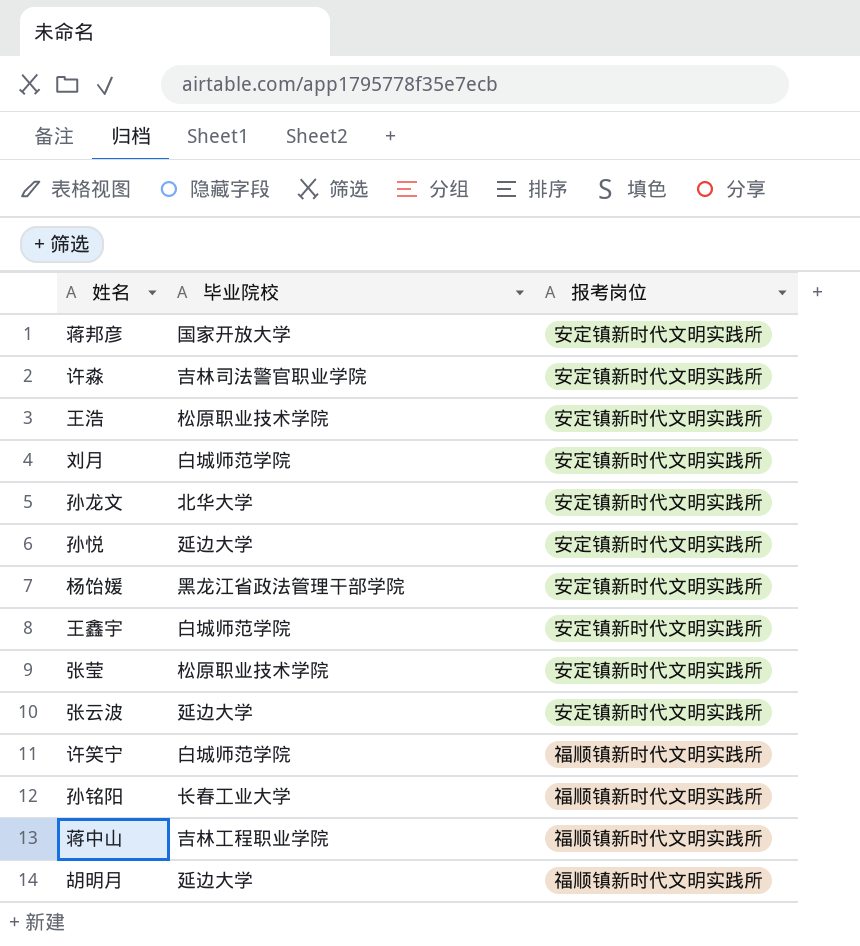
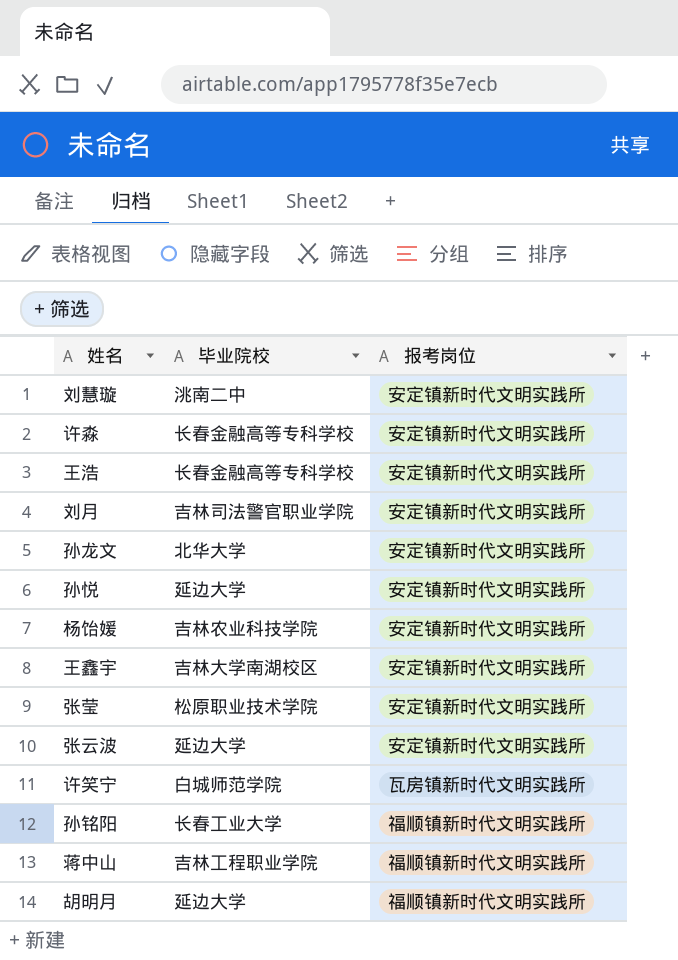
row 蒋邦彦: 国家开放大学 | 安定镇新时代文明实践所 -> none
row 刘慧璇: none -> 洮南二中 | 安定镇新时代文明实践所
许淼 | 毕业院校: 吉林司法警官职业学院 -> 长春金融高等专科学校
王浩 | 毕业院校: 松原职业技术学院 -> 长春金融高等专科学校
刘月 | 毕业院校: 白城师范学院 -> 吉林司法警官职业学院
杨饴媛 | 毕业院校: 黑龙江省政法管理干部学院 -> 吉林农业科技学院
王鑫宇 | 毕业院校: 白城师范学院 -> 吉林大学南湖校区
许笑宁 | 报考岗位: 福顺镇新时代文明实践所 -> 瓦房镇新时代文明实践所

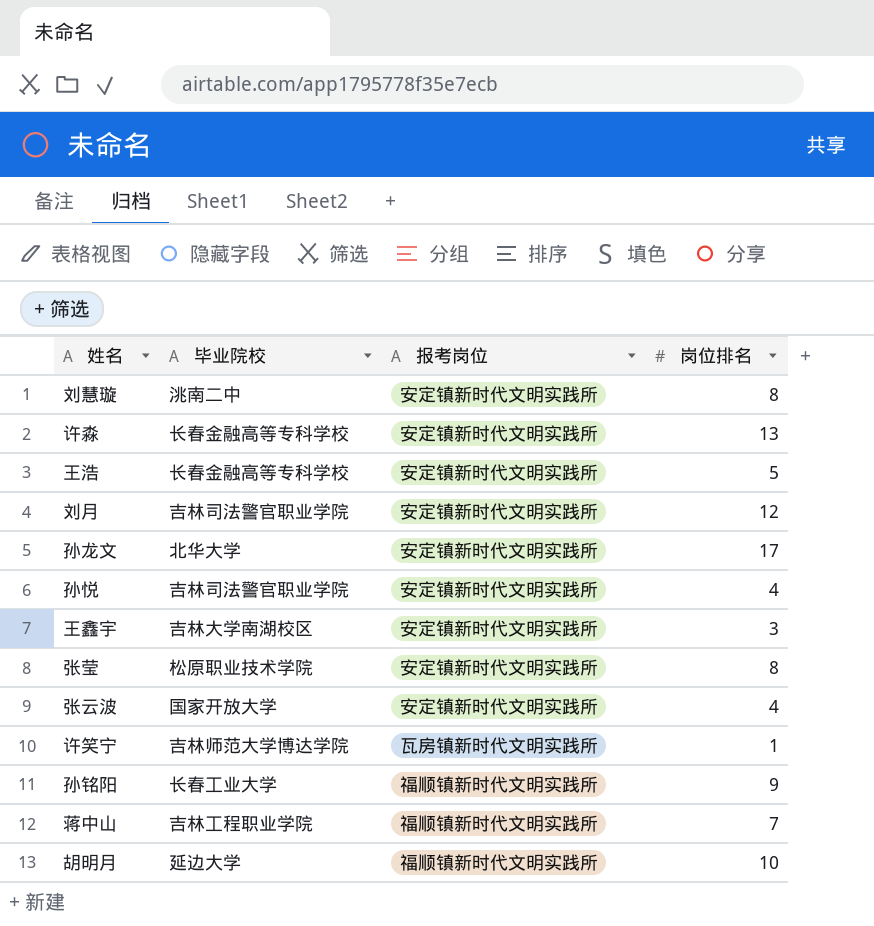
column 岗位排名 | position: none -> 4
row 杨饴媛: 吉林农业科技学院 | 安定镇新时代文明实践所 -> none
孙悦 | 毕业院校: 延边大学 -> 吉林司法警官职业学院
张云波 | 毕业院校: 延边大学 -> 国家开放大学
许笑宁 | 毕业院校: 白城师范学院 -> 吉林师范大学博达学院

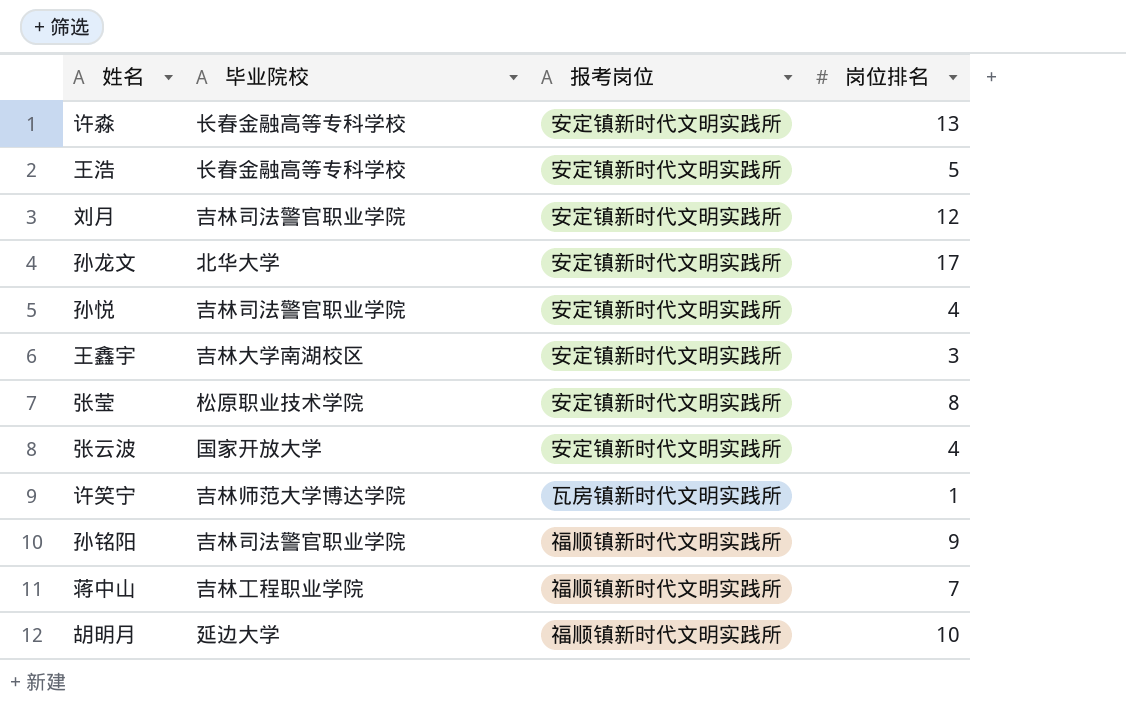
row 刘慧璇: 洮南二中 | 安定镇新时代文明实践所 | 8 -> none
孙铭阳 | 毕业院校: 长春工业大学 -> 吉林司法警官职业学院

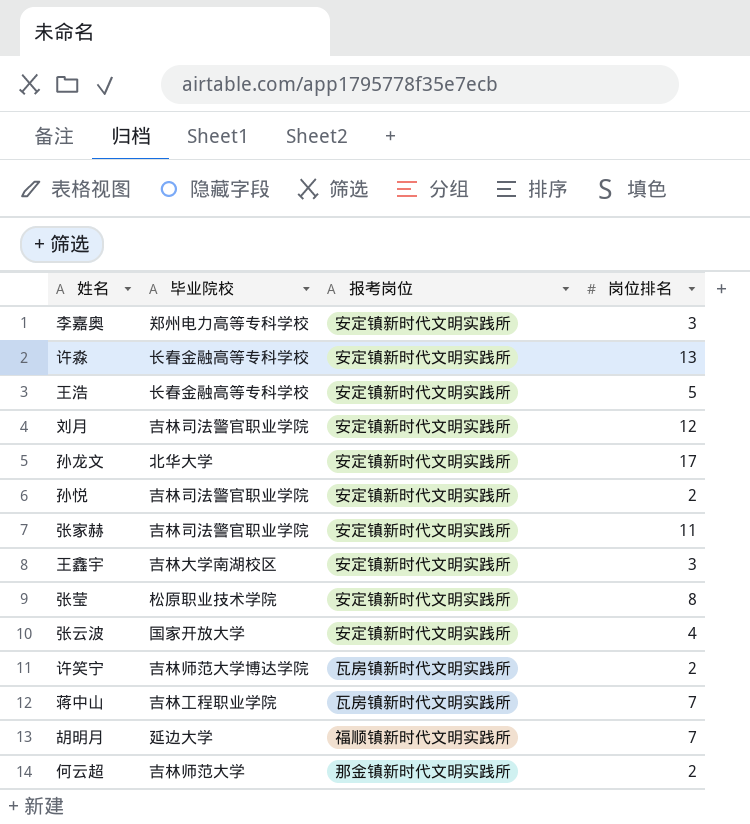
row 孙铭阳: 吉林司法警官职业学院 | 福顺镇新时代文明实践所 | 9 -> none
row 李嘉奥: none -> 郑州电力高等专科学校 | 安定镇新时代文明实践所 | 3
孙悦 | 岗位排名: 4 -> 2
row 张家赫: none -> 吉林司法警官职业学院 | 安定镇新时代文明实践所 | 11
许笑宁 | 岗位排名: 1 -> 2
蒋中山 | 报考岗位: 福顺镇新时代文明实践所 -> 瓦房镇新时代文明实践所
胡明月 | 岗位排名: 10 -> 7
row 何云超: none -> 吉林师范大学 | 那金镇新时代文明实践所 | 2

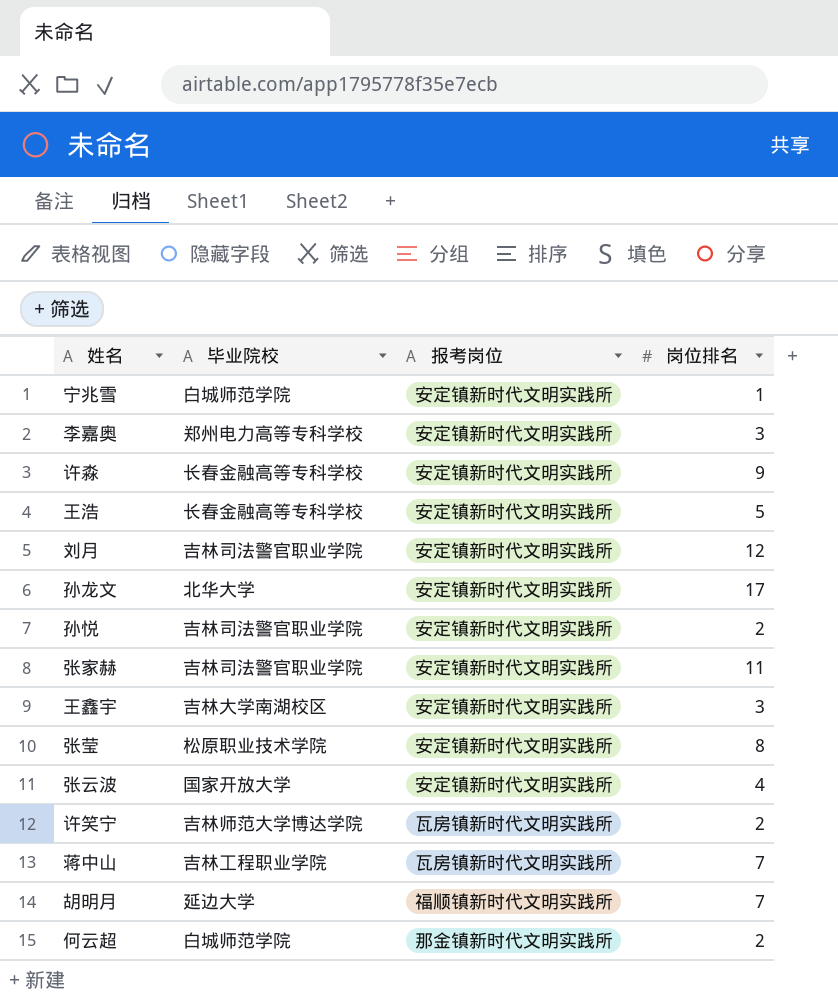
row 宁兆雪: none -> 白城师范学院 | 安定镇新时代文明实践所 | 1
许淼 | 岗位排名: 13 -> 9
何云超 | 毕业院校: 吉林师范大学 -> 白城师范学院

